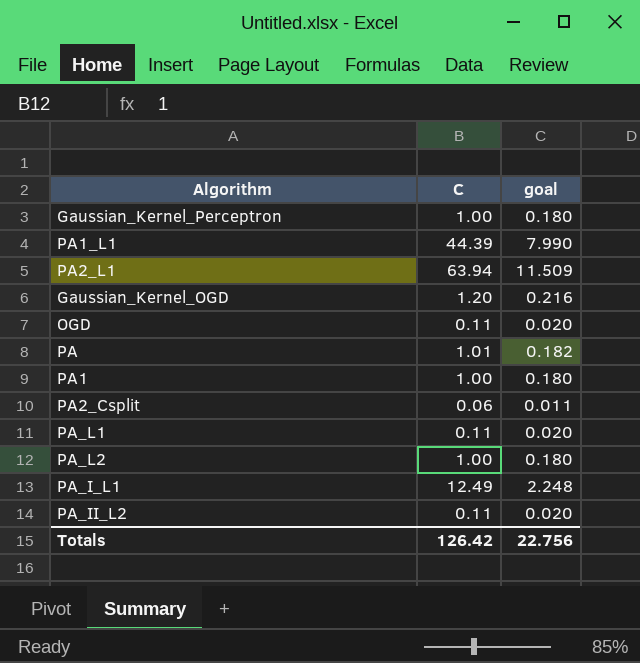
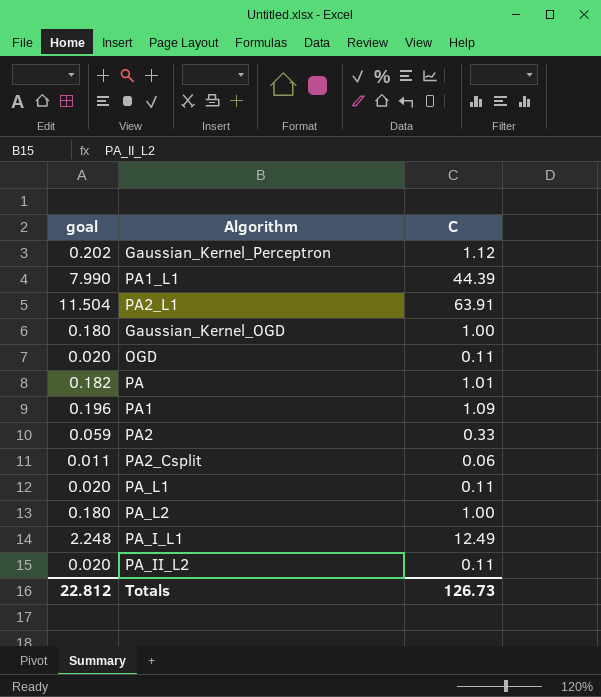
column goal | position: 3 -> 1
Gaussian_Kernel_Perceptron | goal: 0.180 -> 0.202
Gaussian_Kernel_Perceptron | C: 1.00 -> 1.12
PA2_L1 | goal: 11.509 -> 11.504
PA2_L1 | C: 63.94 -> 63.91
Gaussian_Kernel_OGD | goal: 0.216 -> 0.180
Gaussian_Kernel_OGD | C: 1.20 -> 1.00
PA1 | goal: 0.180 -> 0.196
PA1 | C: 1.00 -> 1.09
row PA2: none -> 0.059 | 0.33
Totals | goal: 22.756 -> 22.812
Totals | C: 126.42 -> 126.73

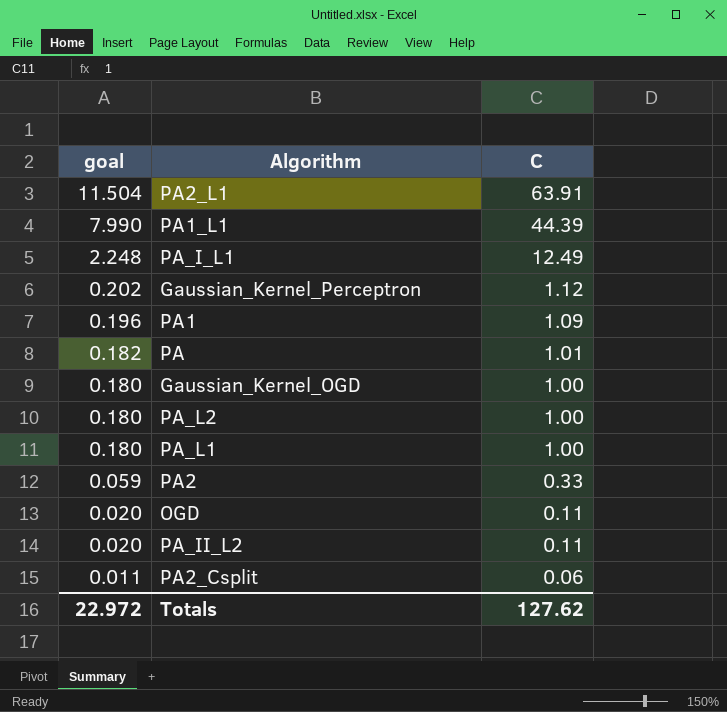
row order: none -> goal descending
PA_L1 | goal: 0.020 -> 0.180
PA_L1 | C: 0.11 -> 1.00
Totals | goal: 22.812 -> 22.972
Totals | C: 126.73 -> 127.62

